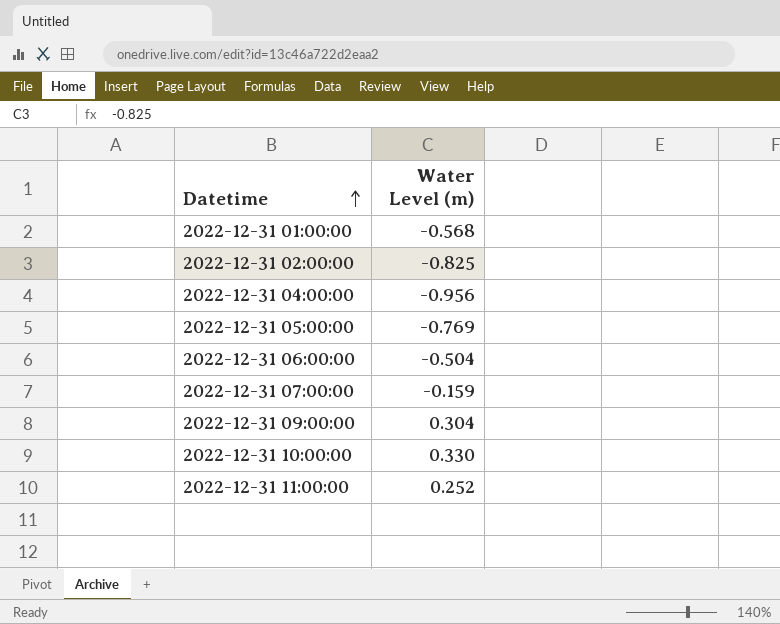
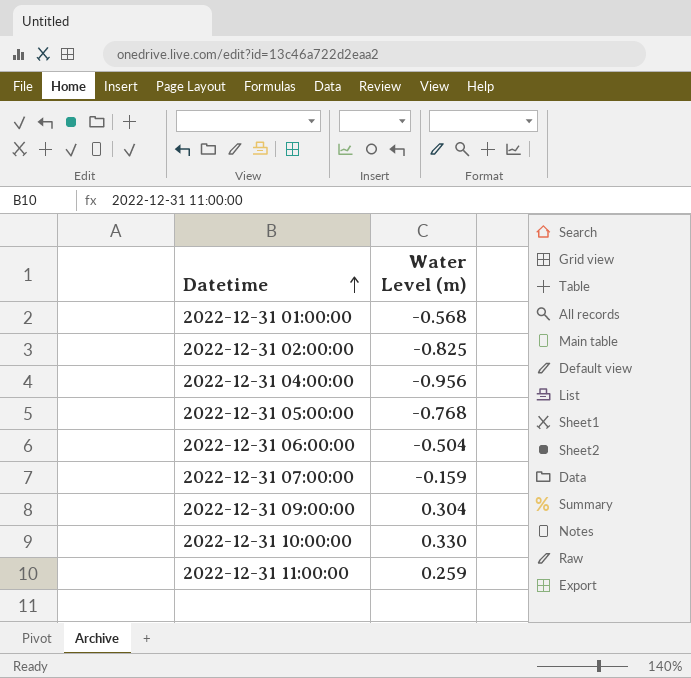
2022-12-31 05:00:00 | Water Level (m): -0.769 -> -0.768
2022-12-31 11:00:00 | Water Level (m): 0.252 -> 0.259

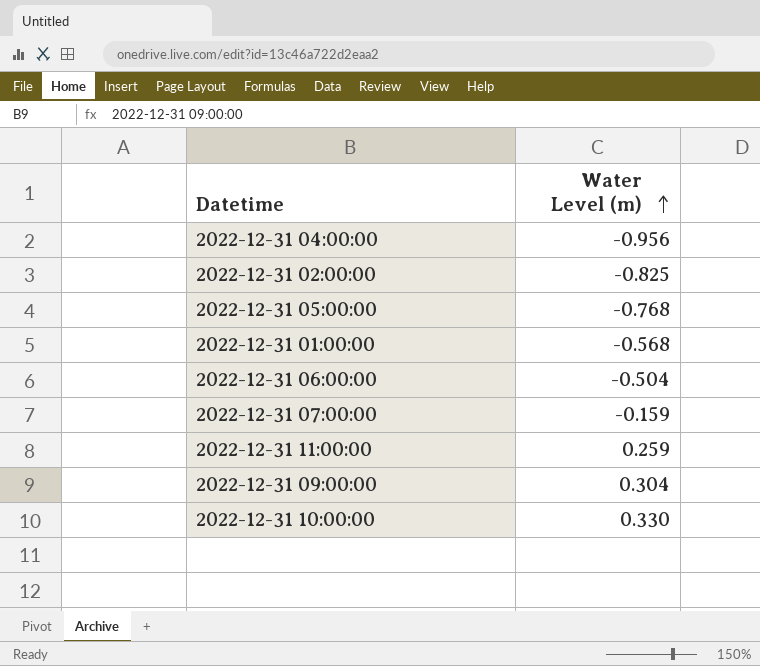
row order: Datetime ascending -> Water Level (m) ascending

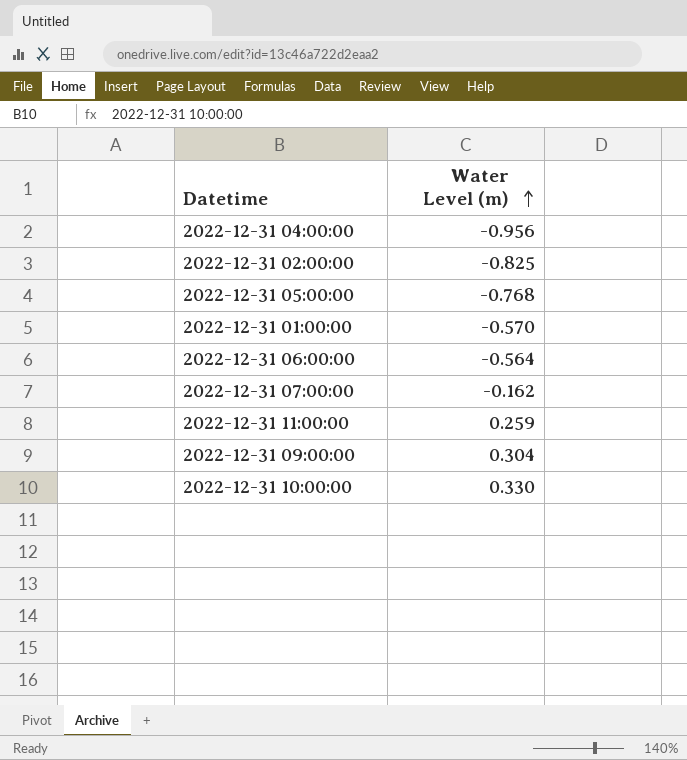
2022-12-31 01:00:00 | Water Level (m): -0.568 -> -0.570
2022-12-31 06:00:00 | Water Level (m): -0.504 -> -0.564
2022-12-31 07:00:00 | Water Level (m): -0.159 -> -0.162

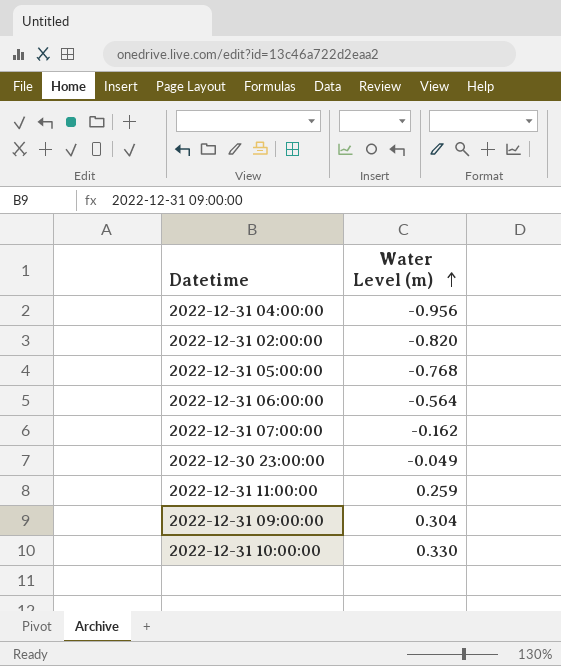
row 2022-12-31 01:00:00: -0.570 -> none
2022-12-31 02:00:00 | Water Level (m): -0.825 -> -0.820
row 2022-12-30 23:00:00: none -> -0.049

